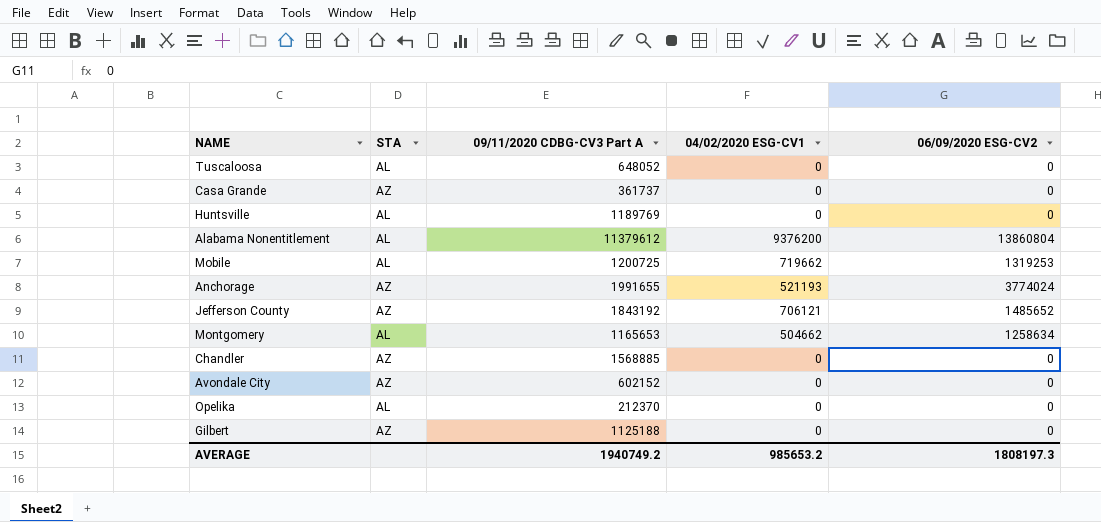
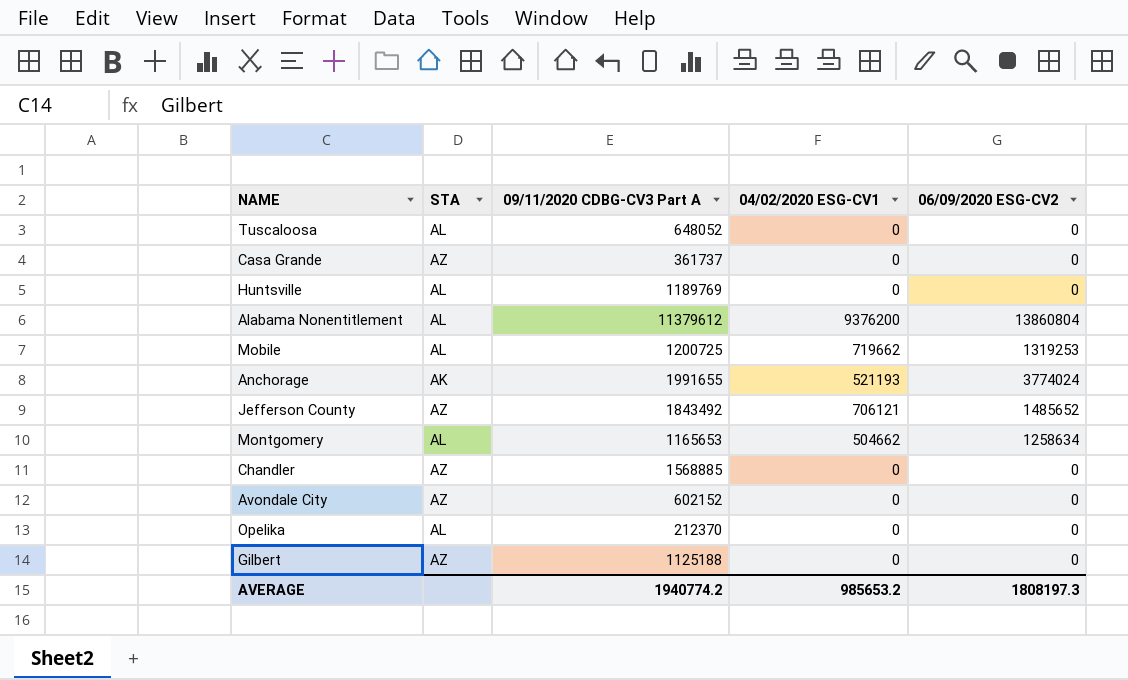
Anchorage | STA: AZ -> AK
Jefferson County | 09/11/2020 CDBG-CV3 Part A: 1843192 -> 1843492
AVERAGE | 09/11/2020 CDBG-CV3 Part A: 1940749.2 -> 1940774.2

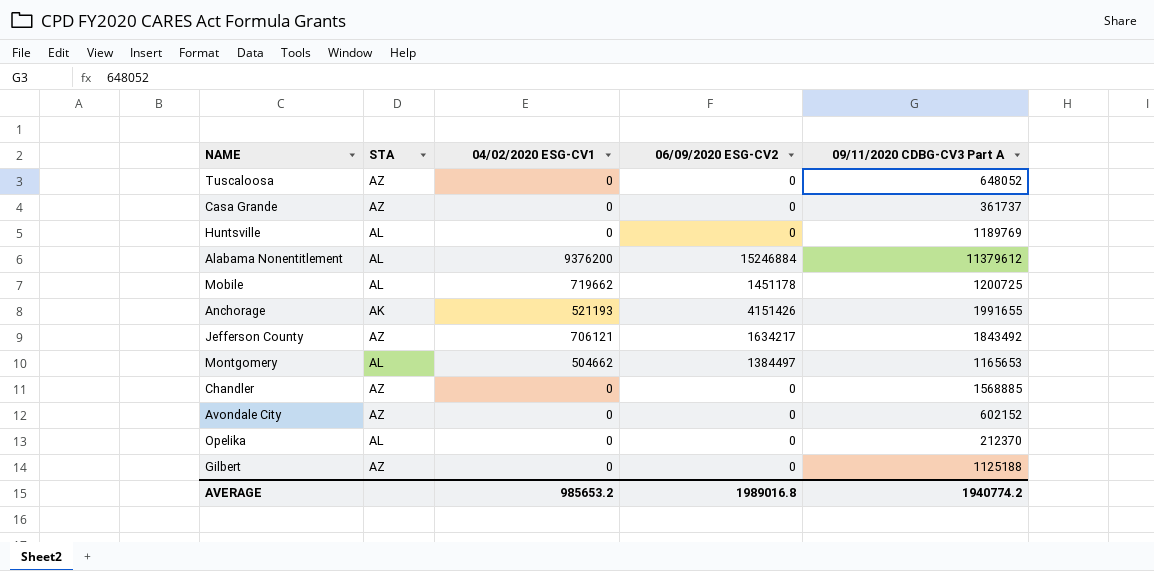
column 09/11/2020 CDBG-CV3 Part A | position: 3 -> 5
Tuscaloosa | STA: AL -> AZ
Alabama Nonentitlement | 06/09/2020 ESG-CV2: 13860804 -> 15246884
Mobile | 06/09/2020 ESG-CV2: 1319253 -> 1451178
Anchorage | 06/09/2020 ESG-CV2: 3774024 -> 4151426
Jefferson County | 06/09/2020 ESG-CV2: 1485652 -> 1634217
Montgomery | 06/09/2020 ESG-CV2: 1258634 -> 1384497
AVERAGE | 06/09/2020 ESG-CV2: 1808197.3 -> 1989016.8

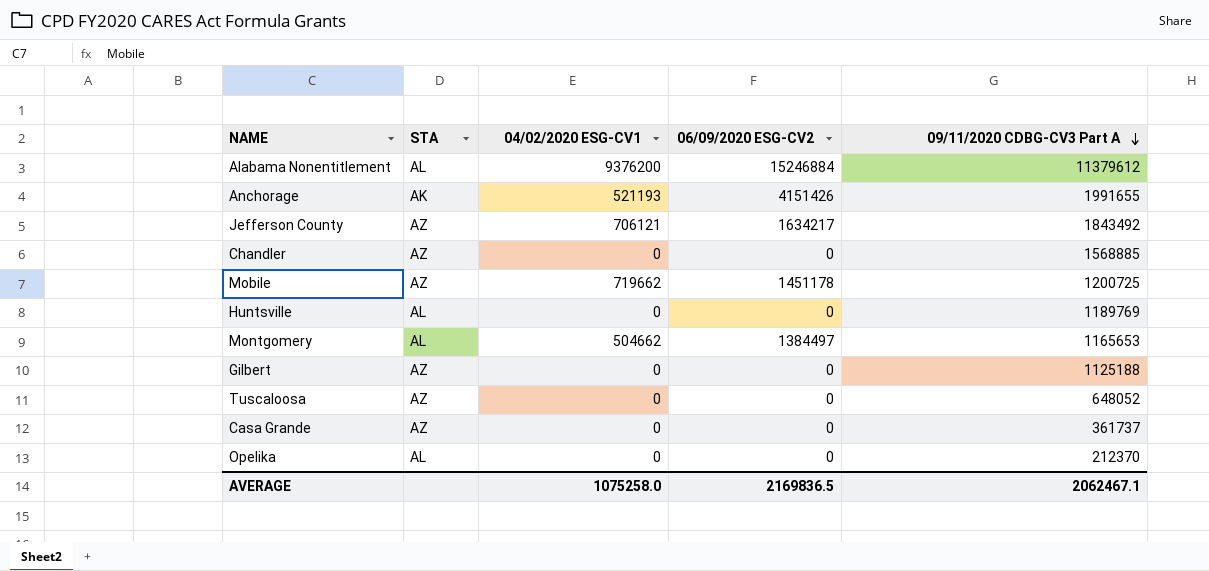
row order: none -> 09/11/2020 CDBG-CV3 Part A descending
row Avondale City: AZ | 0 | 0 | 602152 -> none
Mobile | STA: AL -> AZ
AVERAGE | 04/02/2020 ESG-CV1: 985653.2 -> 1075258.0
AVERAGE | 06/09/2020 ESG-CV2: 1989016.8 -> 2169836.5
AVERAGE | 09/11/2020 CDBG-CV3 Part A: 1940774.2 -> 2062467.1

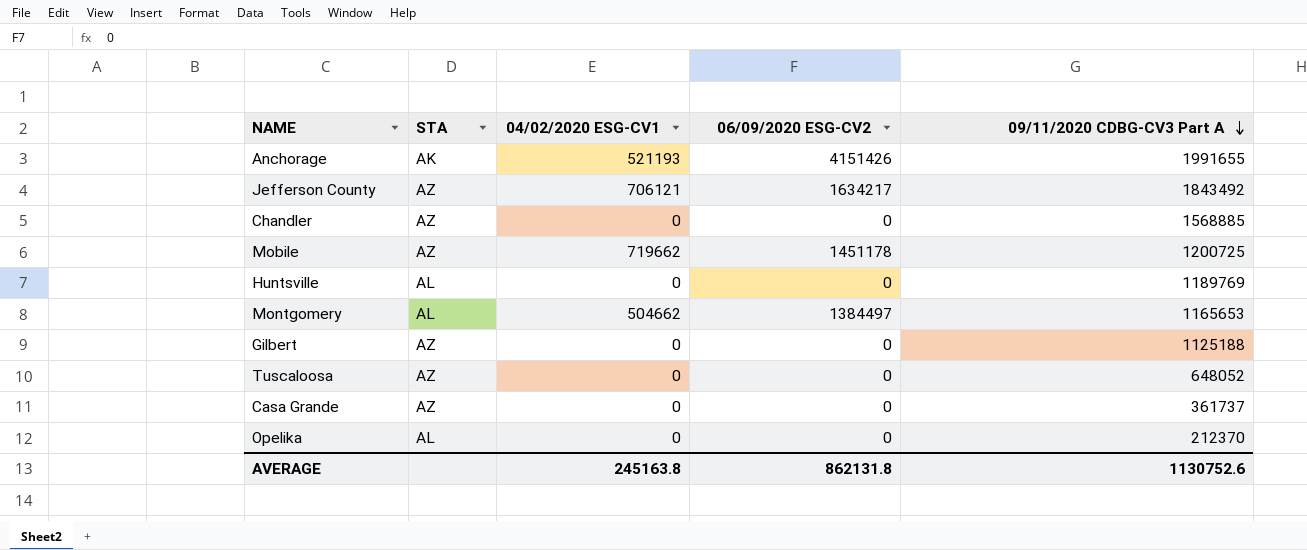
row Alabama Nonentitlement: AL | 9376200 | 15246884 | 11379612 -> none
AVERAGE | 04/02/2020 ESG-CV1: 1075258.0 -> 245163.8
AVERAGE | 06/09/2020 ESG-CV2: 2169836.5 -> 862131.8
AVERAGE | 09/11/2020 CDBG-CV3 Part A: 2062467.1 -> 1130752.6

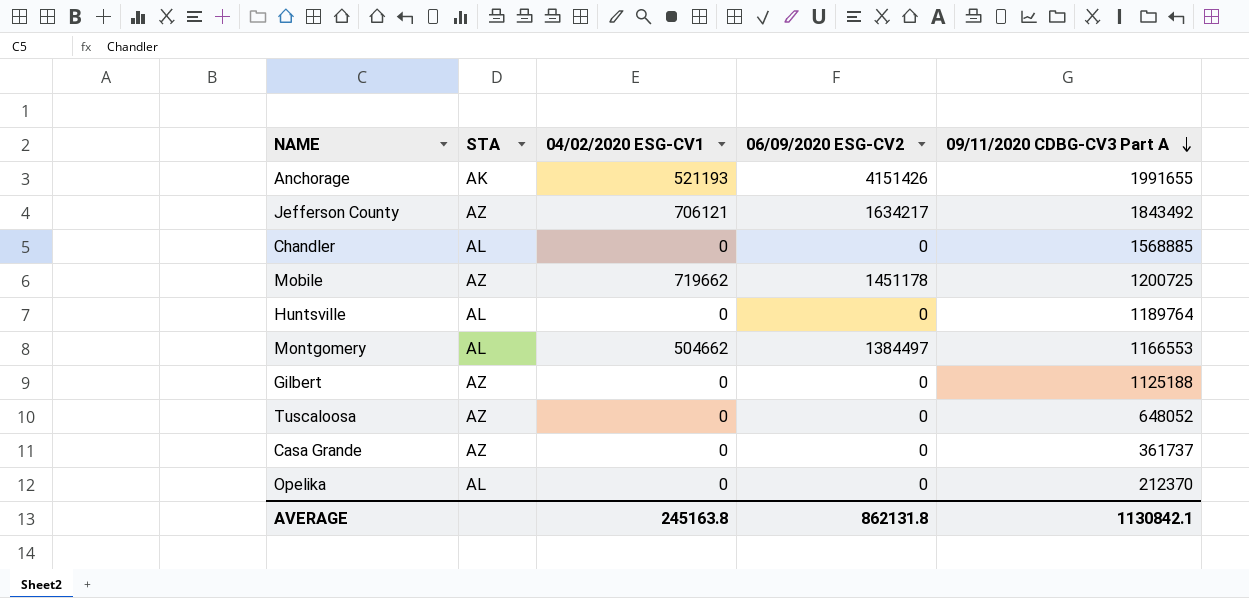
Chandler | STA: AZ -> AL
Huntsville | 09/11/2020 CDBG-CV3 Part A: 1189769 -> 1189764
Montgomery | 09/11/2020 CDBG-CV3 Part A: 1165653 -> 1166553
AVERAGE | 09/11/2020 CDBG-CV3 Part A: 1130752.6 -> 1130842.1

